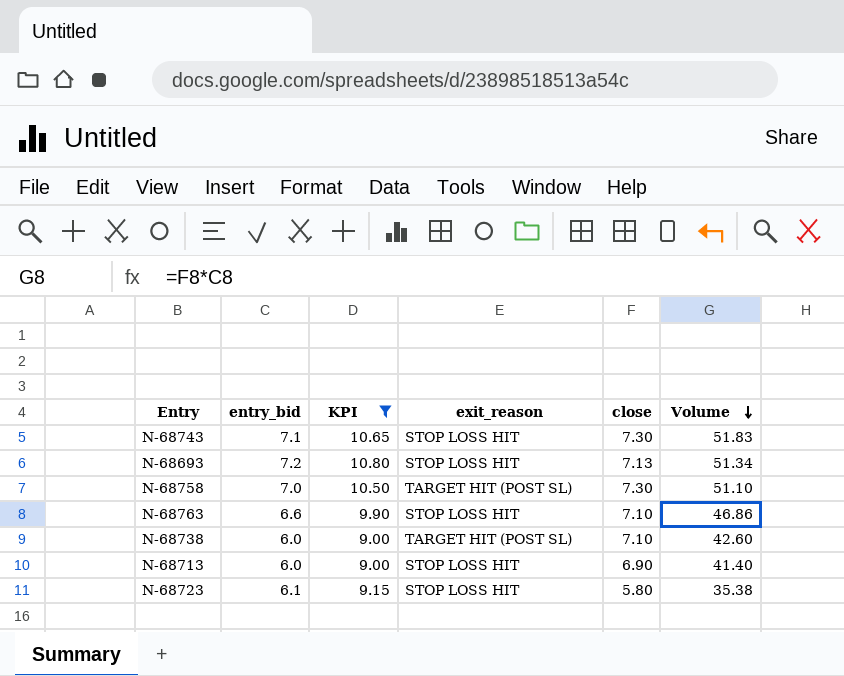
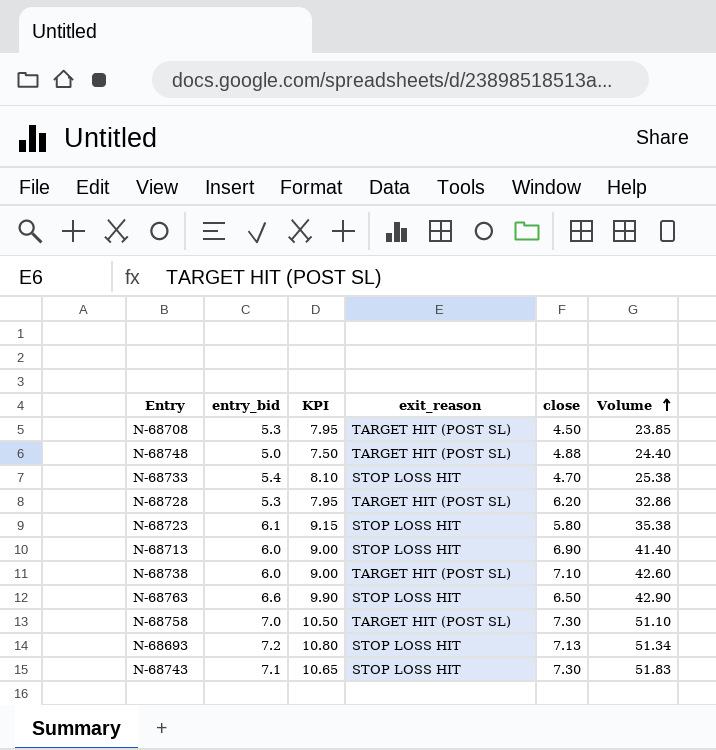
filter: KPI >= 9.00 -> none
row order: Volume descending -> Volume ascending
N-68763 | close: 7.10 -> 6.50
N-68763 | Volume: 46.86 -> 42.90

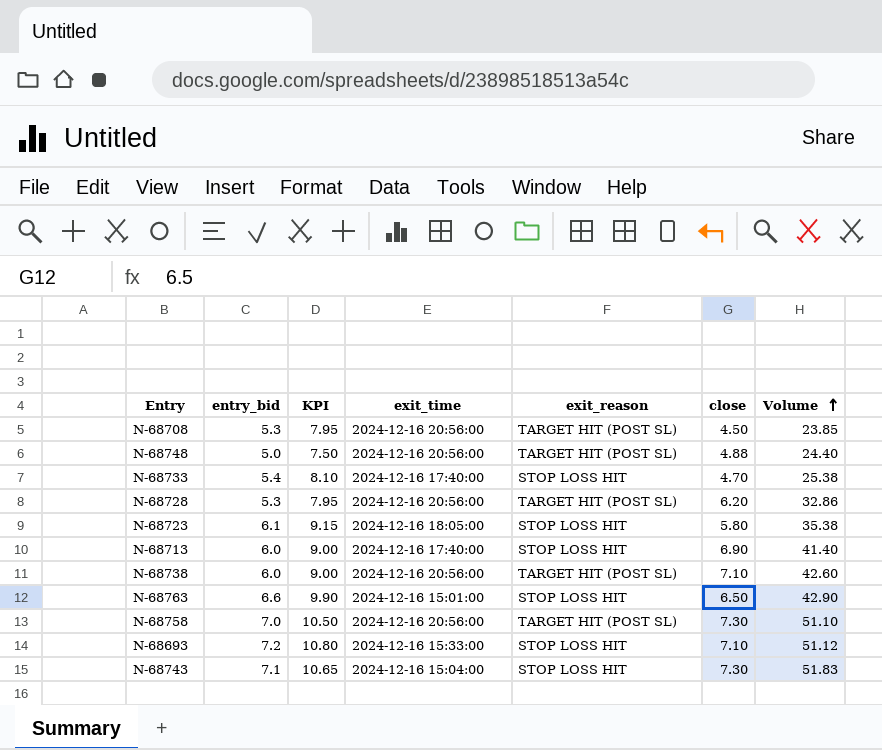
column exit_time | position: none -> 4
N-68693 | close: 7.13 -> 7.10
N-68693 | Volume: 51.34 -> 51.12

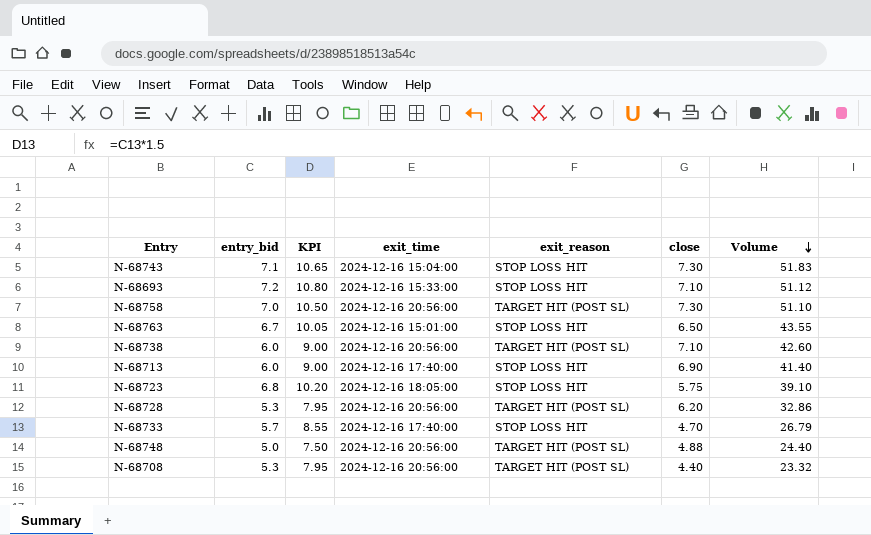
row order: Volume ascending -> Volume descending
N-68763 | entry_bid: 6.6 -> 6.7
N-68763 | KPI: 9.90 -> 10.05
N-68763 | Volume: 42.90 -> 43.55
N-68723 | entry_bid: 6.1 -> 6.8
N-68723 | KPI: 9.15 -> 10.20
N-68723 | close: 5.80 -> 5.75
N-68723 | Volume: 35.38 -> 39.10
N-68733 | entry_bid: 5.4 -> 5.7
N-68733 | KPI: 8.10 -> 8.55
N-68733 | Volume: 25.38 -> 26.79
N-68708 | close: 4.50 -> 4.40
N-68708 | Volume: 23.85 -> 23.32

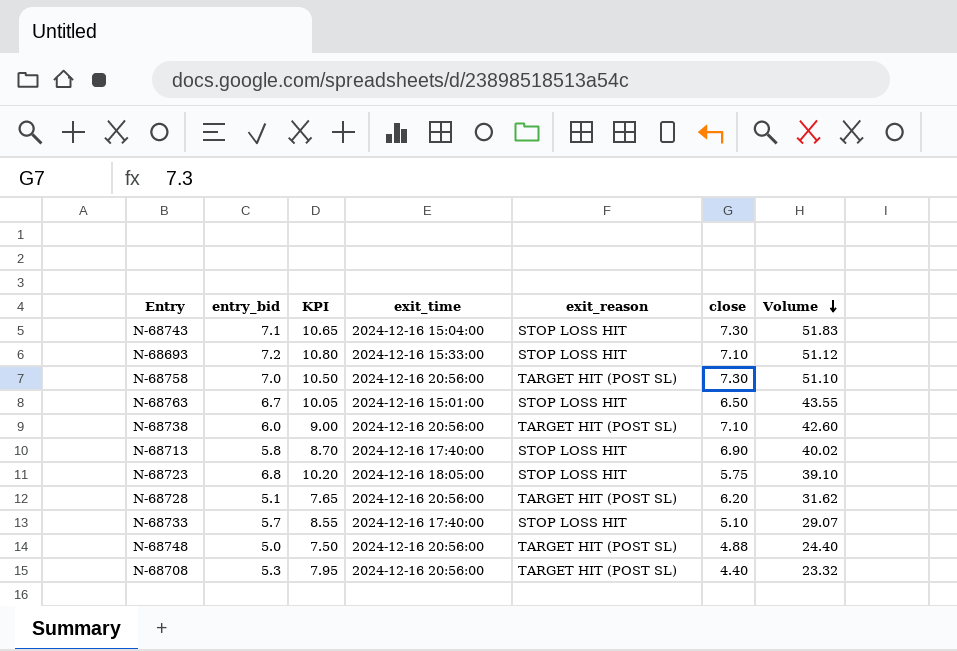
N-68713 | entry_bid: 6.0 -> 5.8
N-68713 | KPI: 9.00 -> 8.70
N-68713 | Volume: 41.40 -> 40.02
N-68728 | entry_bid: 5.3 -> 5.1
N-68728 | KPI: 7.95 -> 7.65
N-68728 | Volume: 32.86 -> 31.62
N-68733 | close: 4.70 -> 5.10
N-68733 | Volume: 26.79 -> 29.07

